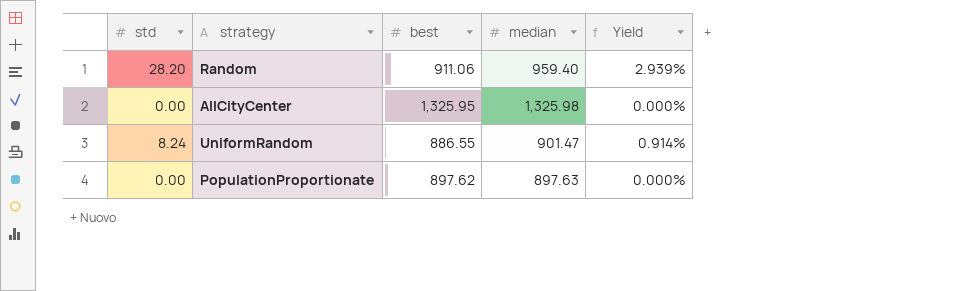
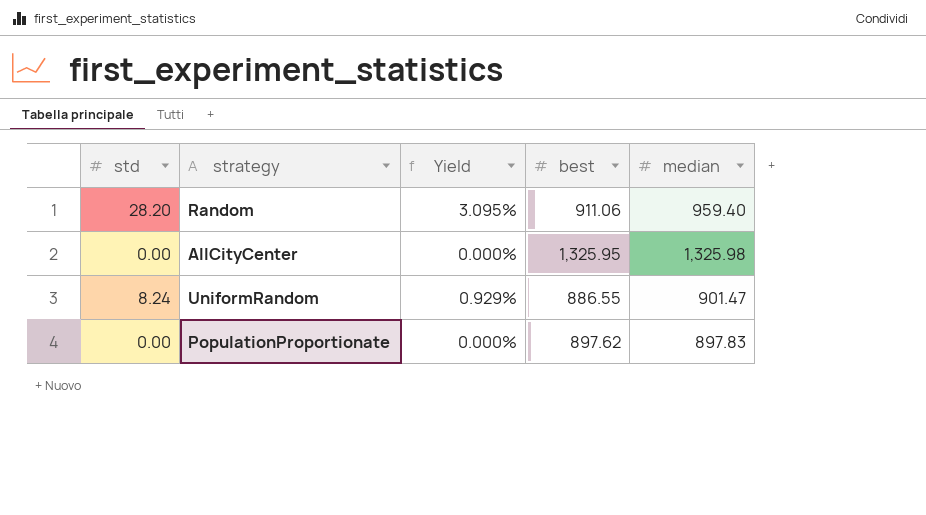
column Yield | formula: [std] / [median] -> [std] / [best]
column Yield | position: 5 -> 3
PopulationProportionate | median: 897.63 -> 897.83

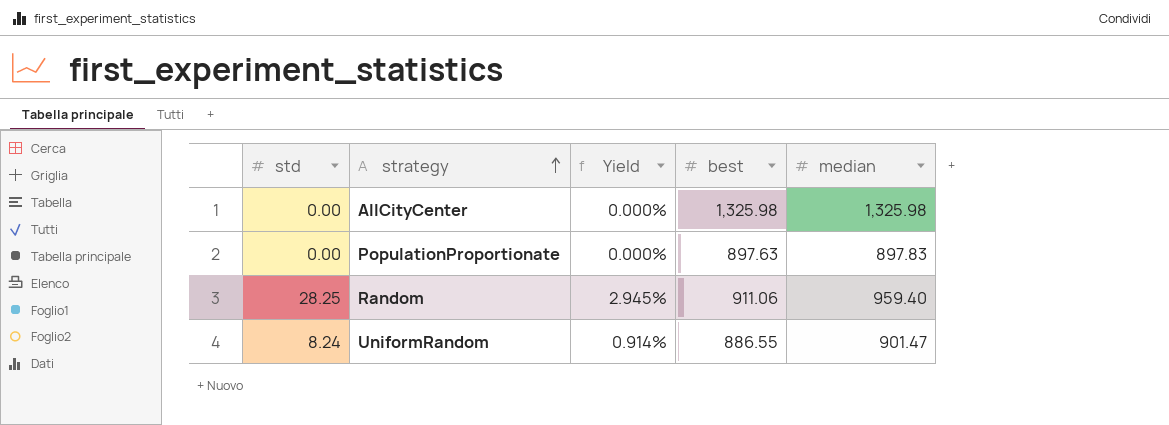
row order: none -> strategy ascending
column Yield | formula: [std] / [best] -> [std] / [median]
AllCityCenter | best: 1,325.95 -> 1,325.98
PopulationProportionate | best: 897.62 -> 897.63
Random | std: 28.20 -> 28.25

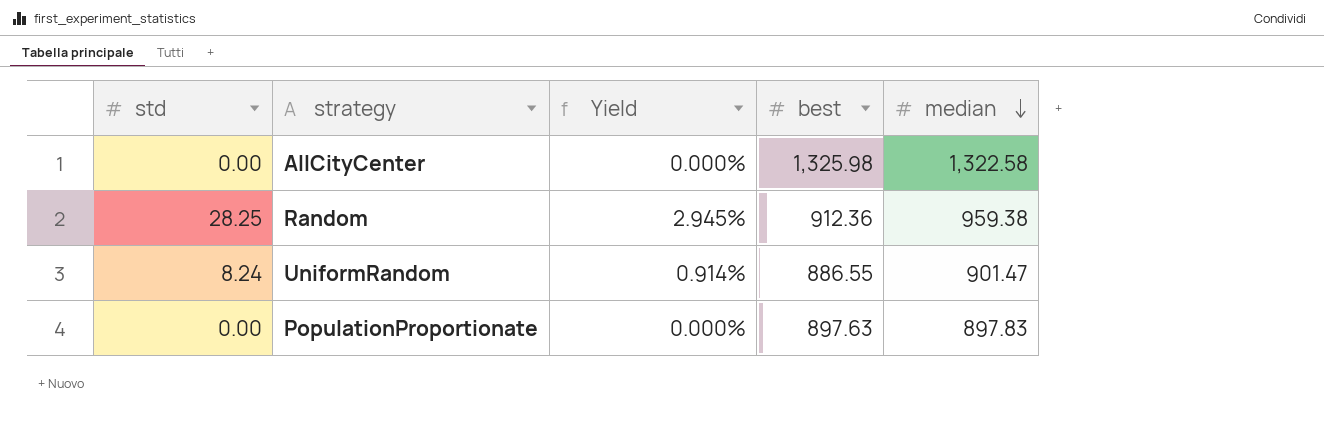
row order: strategy ascending -> median descending
AllCityCenter | median: 1,325.98 -> 1,322.58
Random | best: 911.06 -> 912.36
Random | median: 959.40 -> 959.38

